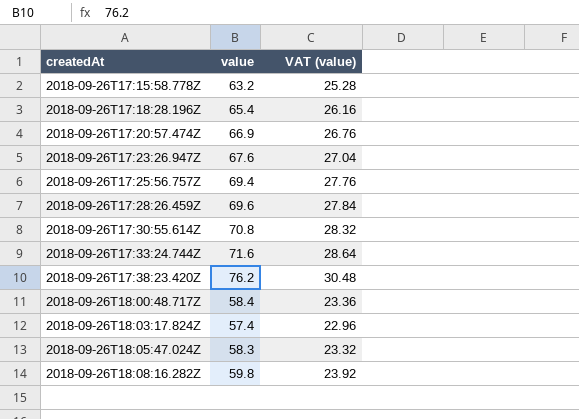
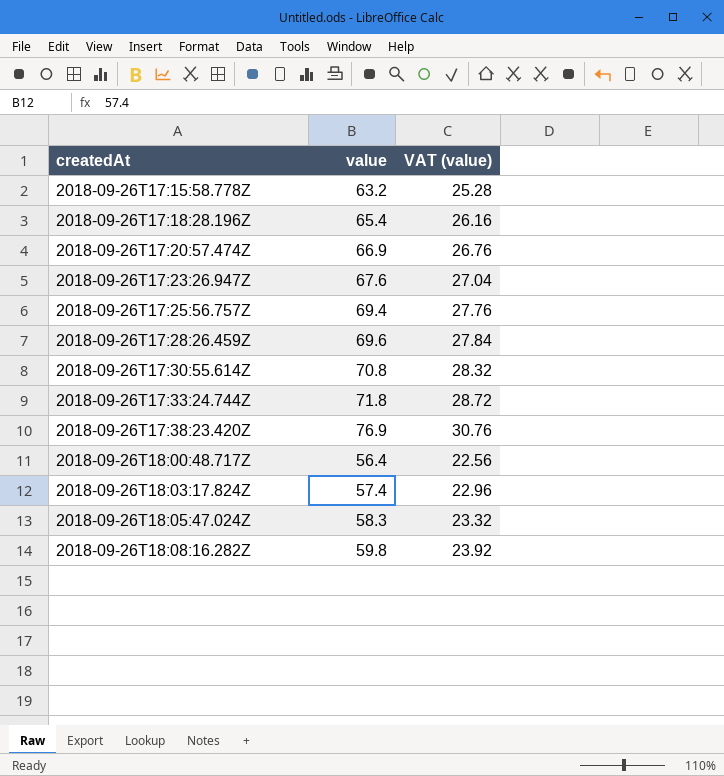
2018-09-26T17:33:24.744Z | value: 71.6 -> 71.8
2018-09-26T17:33:24.744Z | VAT (value): 28.64 -> 28.72
2018-09-26T17:38:23.420Z | value: 76.2 -> 76.9
2018-09-26T17:38:23.420Z | VAT (value): 30.48 -> 30.76
2018-09-26T18:00:48.717Z | value: 58.4 -> 56.4
2018-09-26T18:00:48.717Z | VAT (value): 23.36 -> 22.56

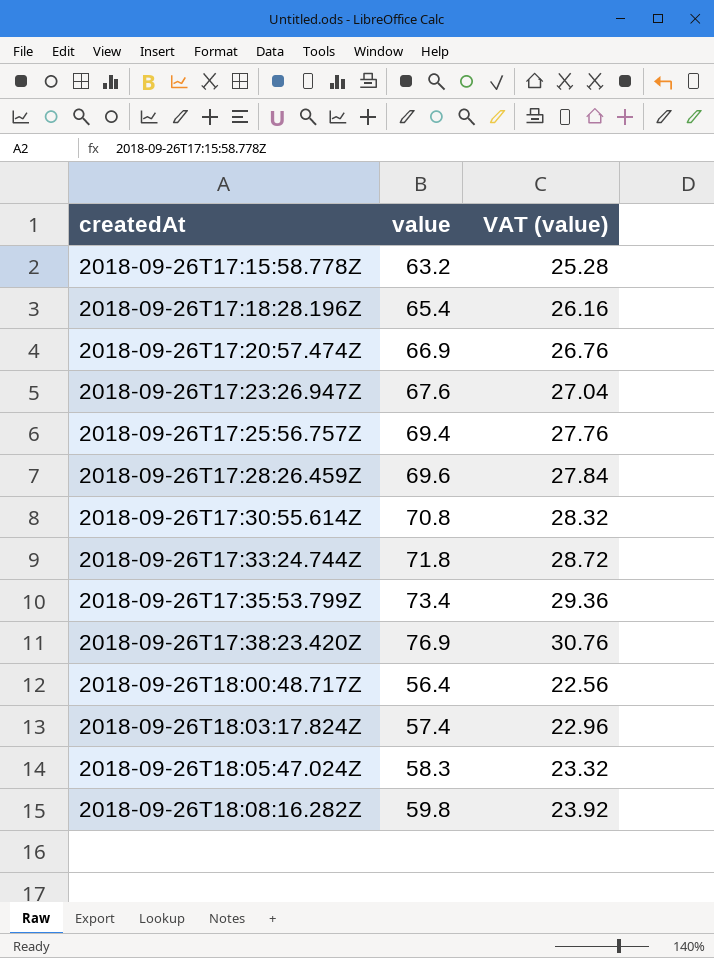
row 2018-09-26T17:35:53.799Z: none -> 73.4 | 29.36

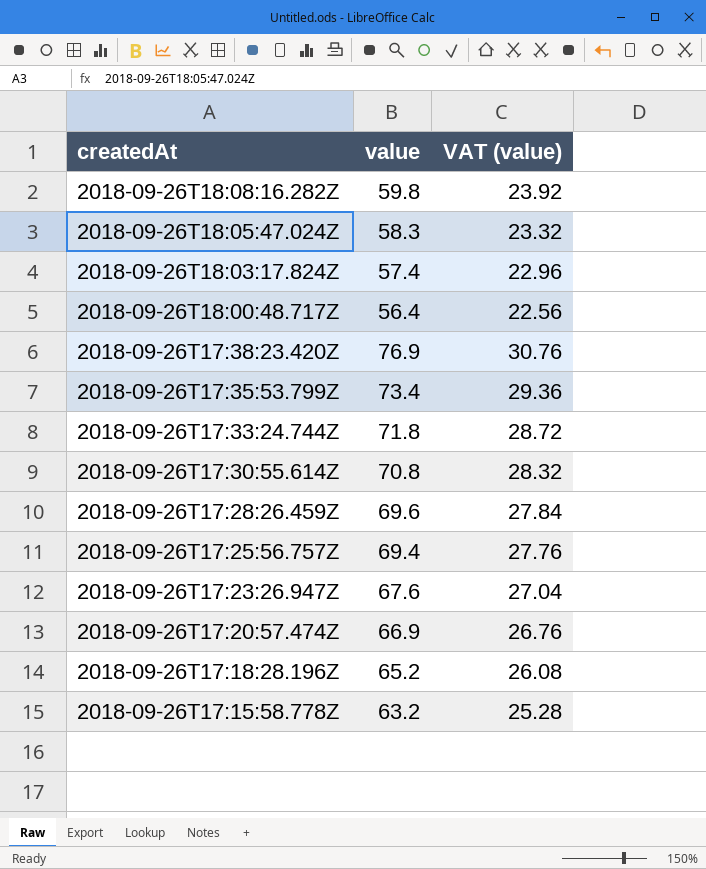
row order: createdAt ascending -> createdAt descending
2018-09-26T17:18:28.196Z | value: 65.4 -> 65.2
2018-09-26T17:18:28.196Z | VAT (value): 26.16 -> 26.08

